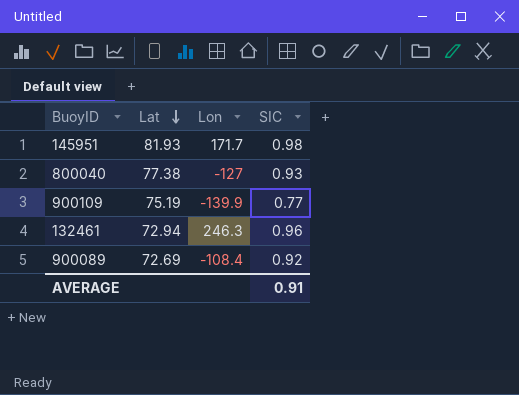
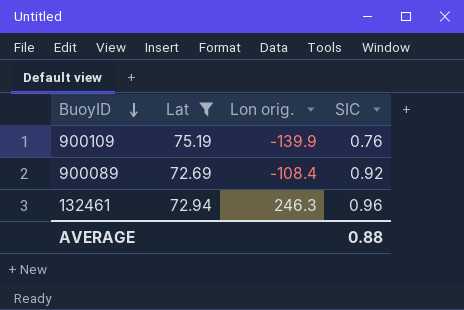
filter: none -> Lat <= 75.19
row order: Lat descending -> BuoyID descending
column name: Lon -> Lon orig.
900109 | SIC: 0.77 -> 0.76
AVERAGE | SIC: 0.91 -> 0.88

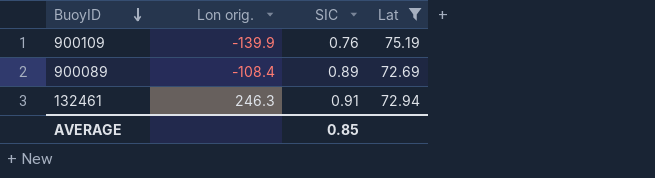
column Lat | position: 2 -> 4
900089 | SIC: 0.92 -> 0.89
132461 | SIC: 0.96 -> 0.91
AVERAGE | SIC: 0.88 -> 0.85

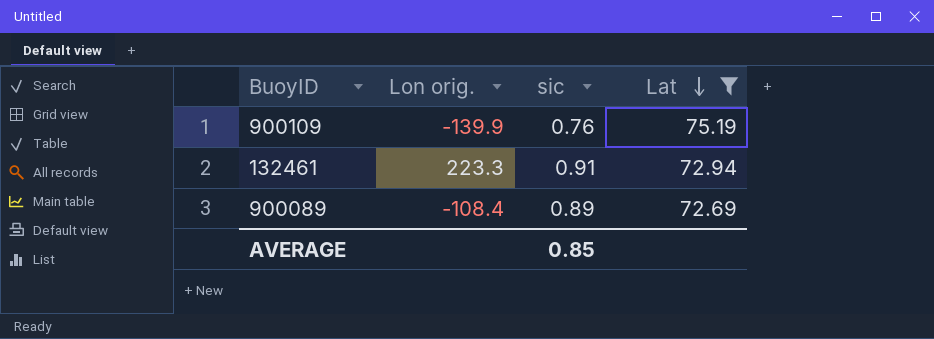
row order: BuoyID descending -> Lat descending
column name: SIC -> sic
132461 | Lon orig.: 246.3 -> 223.3

